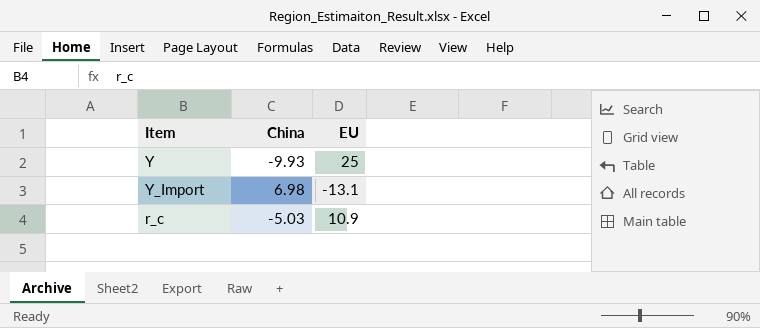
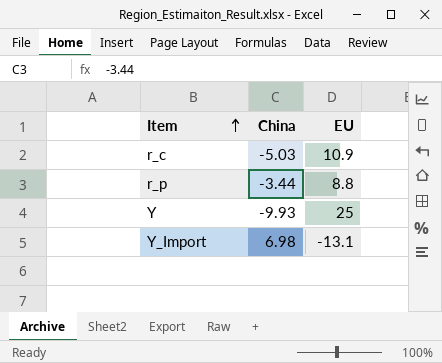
row order: none -> Item ascending
row r_p: none -> -3.44 | 8.8

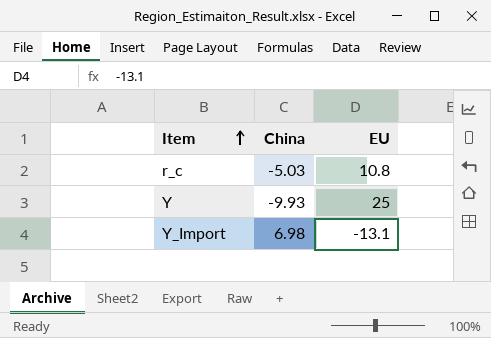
row r_p: -3.44 | 8.8 -> none
r_c | EU: 10.9 -> 10.8

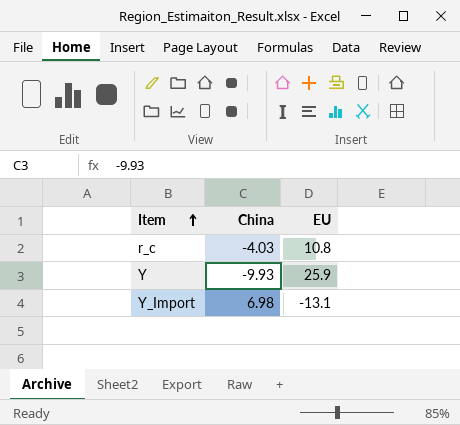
r_c | China: -5.03 -> -4.03
Y | EU: 25 -> 25.9

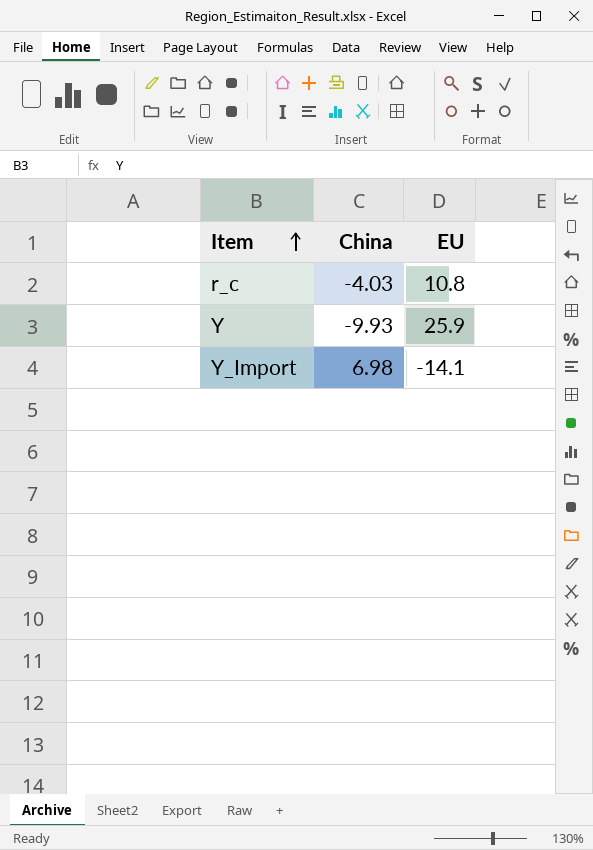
Y_Import | EU: -13.1 -> -14.1

